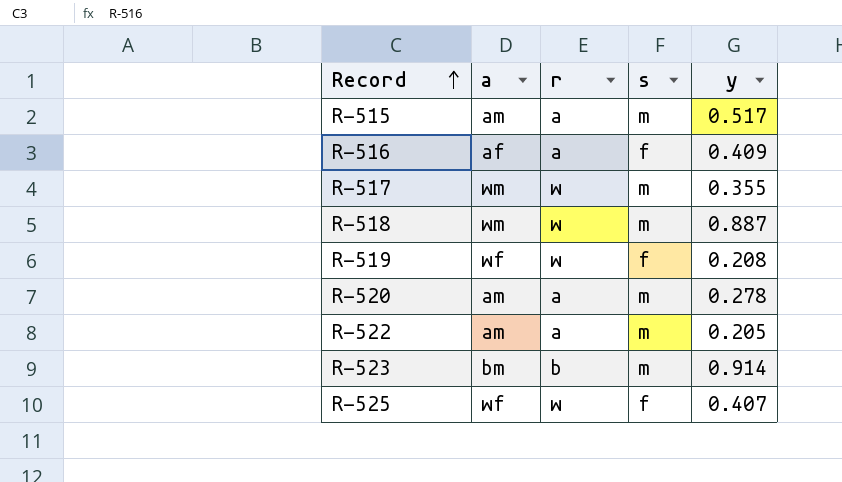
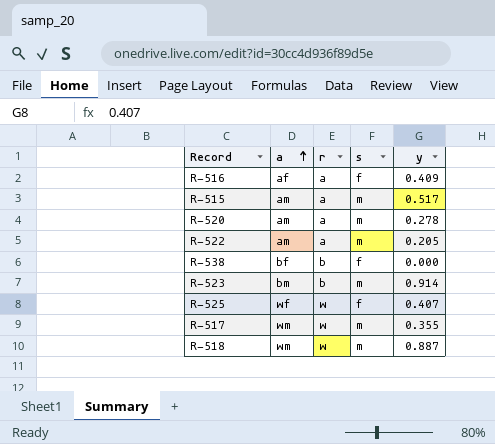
row order: Record ascending -> a ascending
row R-519: wf | w | f | 0.208 -> none
row R-538: none -> bf | b | f | 0.000

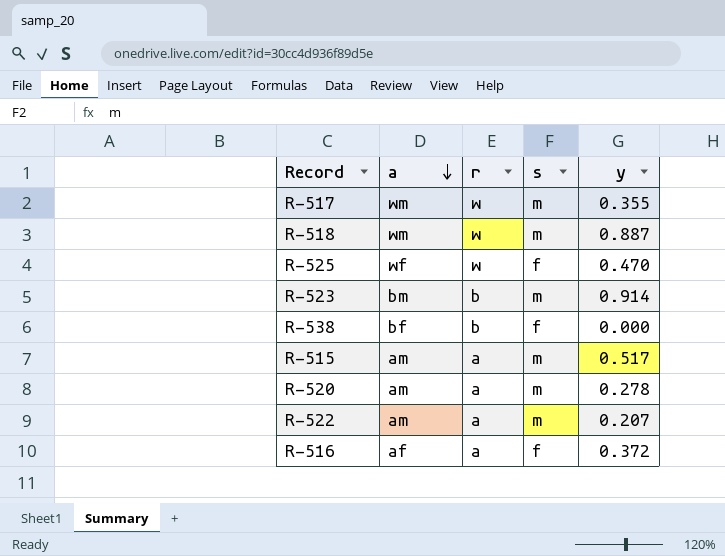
row order: a ascending -> a descending
R-525 | y: 0.407 -> 0.470
R-522 | y: 0.205 -> 0.207
R-516 | y: 0.409 -> 0.372

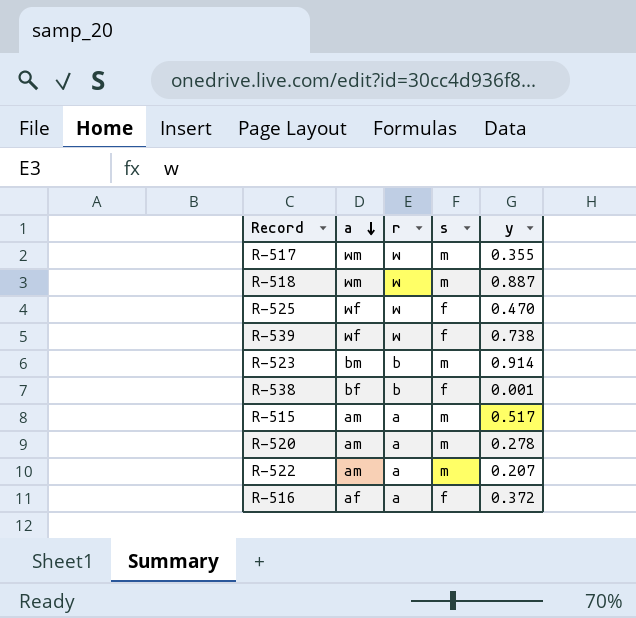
row R-539: none -> wf | w | f | 0.738
R-538 | y: 0.000 -> 0.001

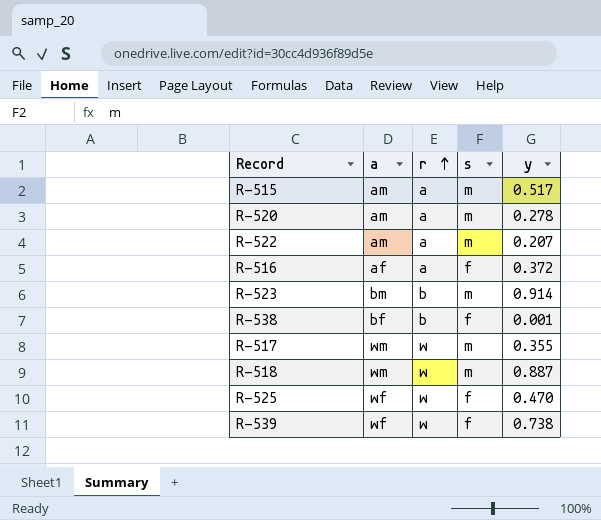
row order: a descending -> r ascending

